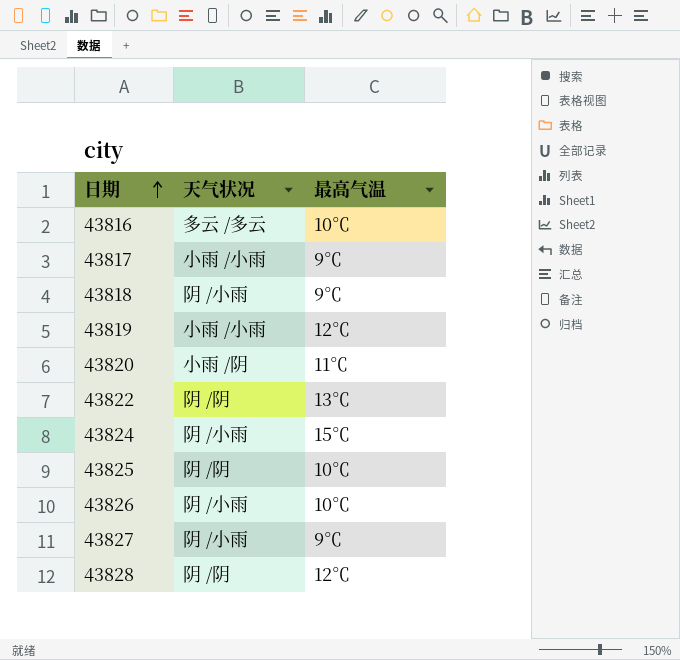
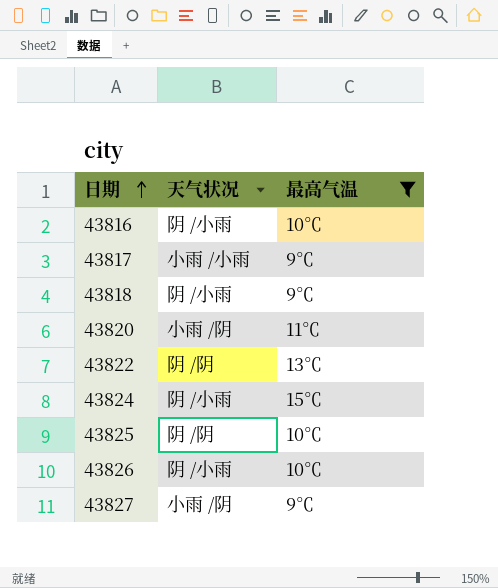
filter: none -> 最高气温 != 12℃
43816 | 天气状况: 多云 /多云 -> 阴 /小雨
43827 | 天气状况: 阴 /小雨 -> 小雨 /阴

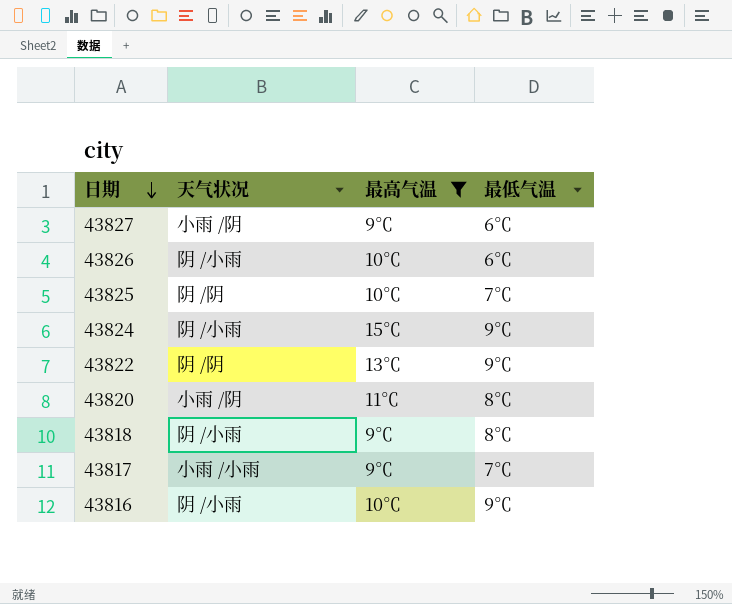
row order: 日期 ascending -> 日期 descending
column 最低气温 | position: none -> 4

